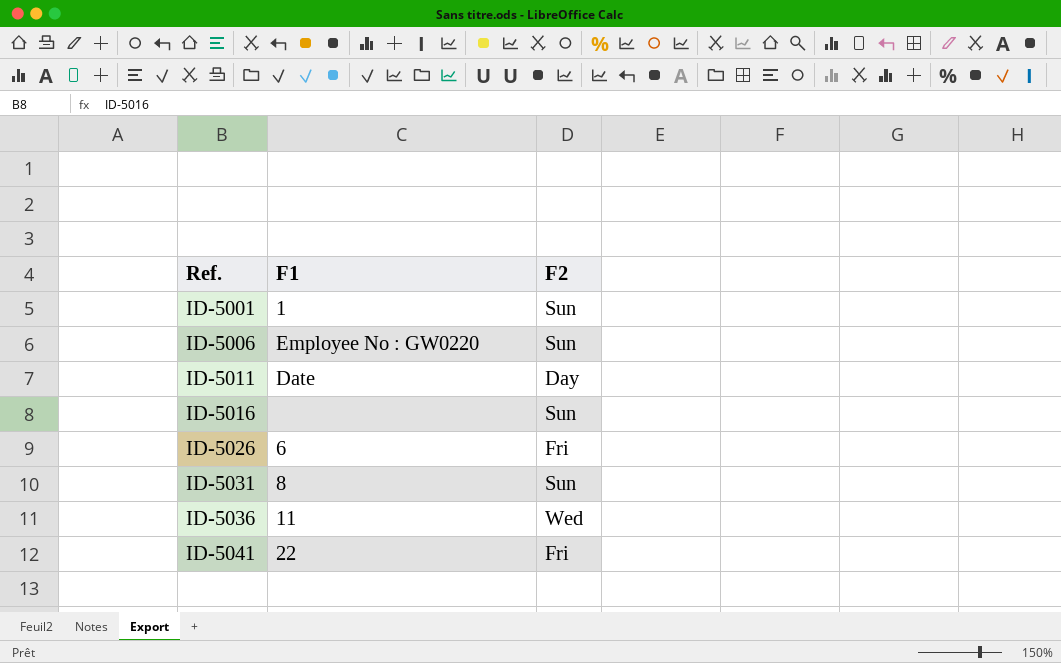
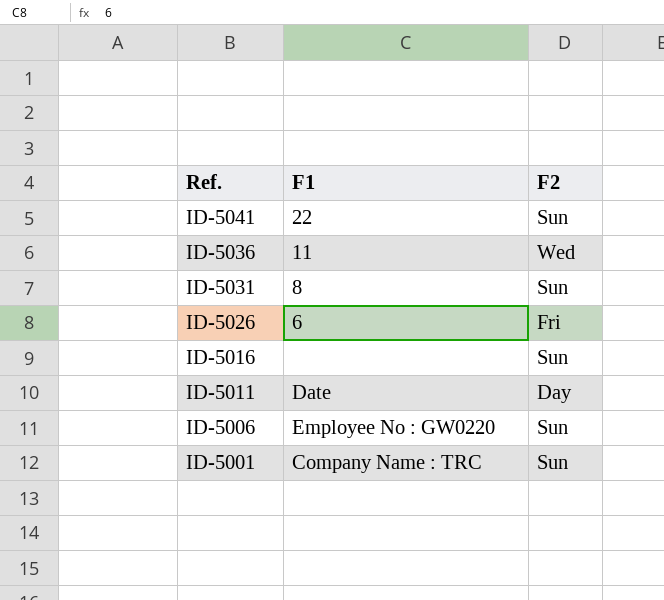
row order: Ref. ascending -> Ref. descending
ID-5041 | F2: Fri -> Sun
ID-5001 | F1: 1 -> Company Name : TRC

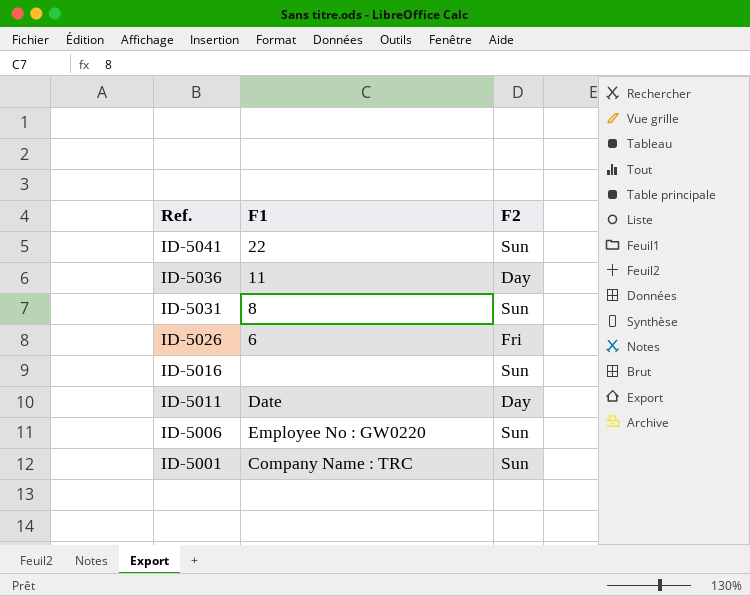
ID-5036 | F2: Wed -> Day

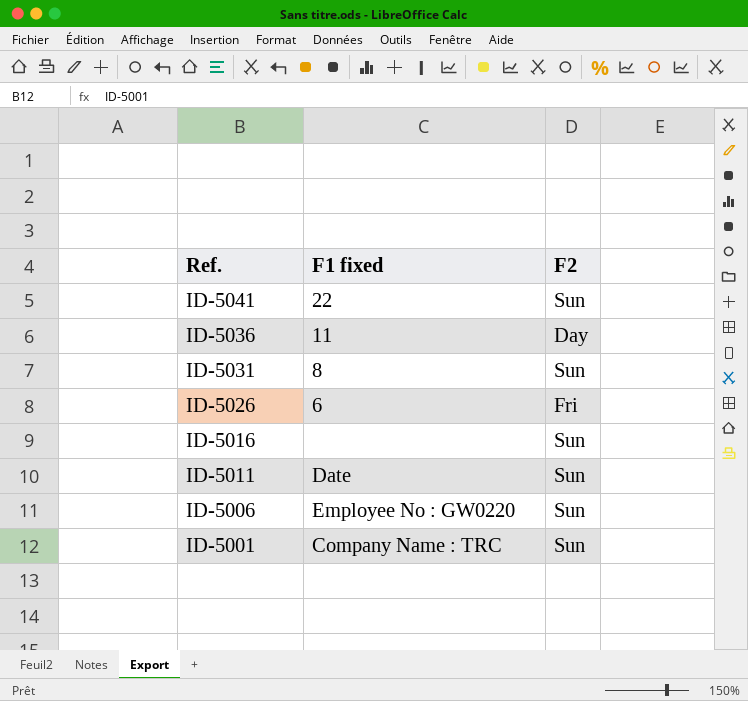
column name: F1 -> F1 fixed
ID-5011 | F2: Day -> Sun

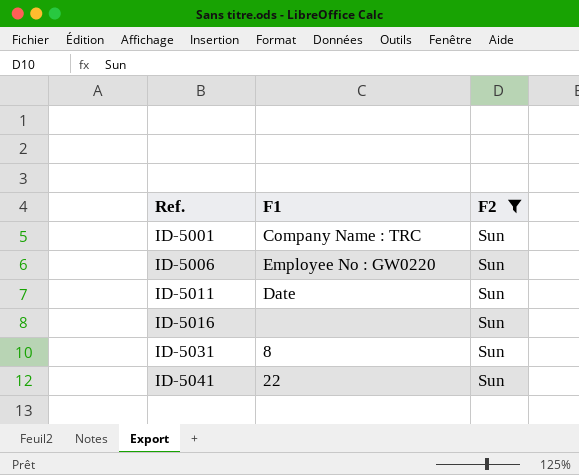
filter: none -> F2 = Sun
row order: Ref. descending -> Ref. ascending
column name: F1 fixed -> F1

